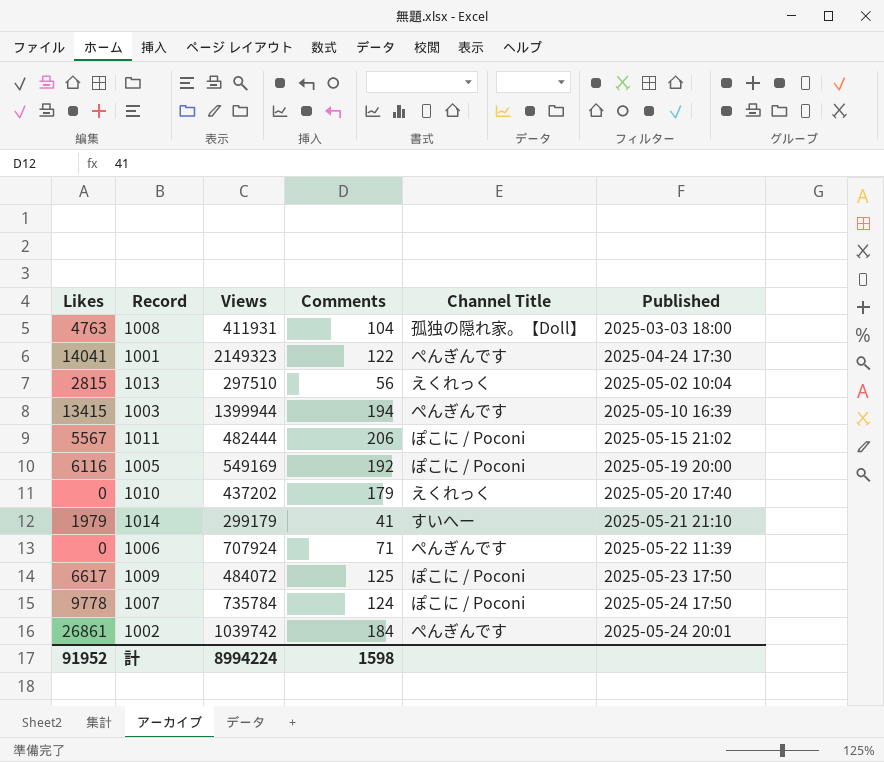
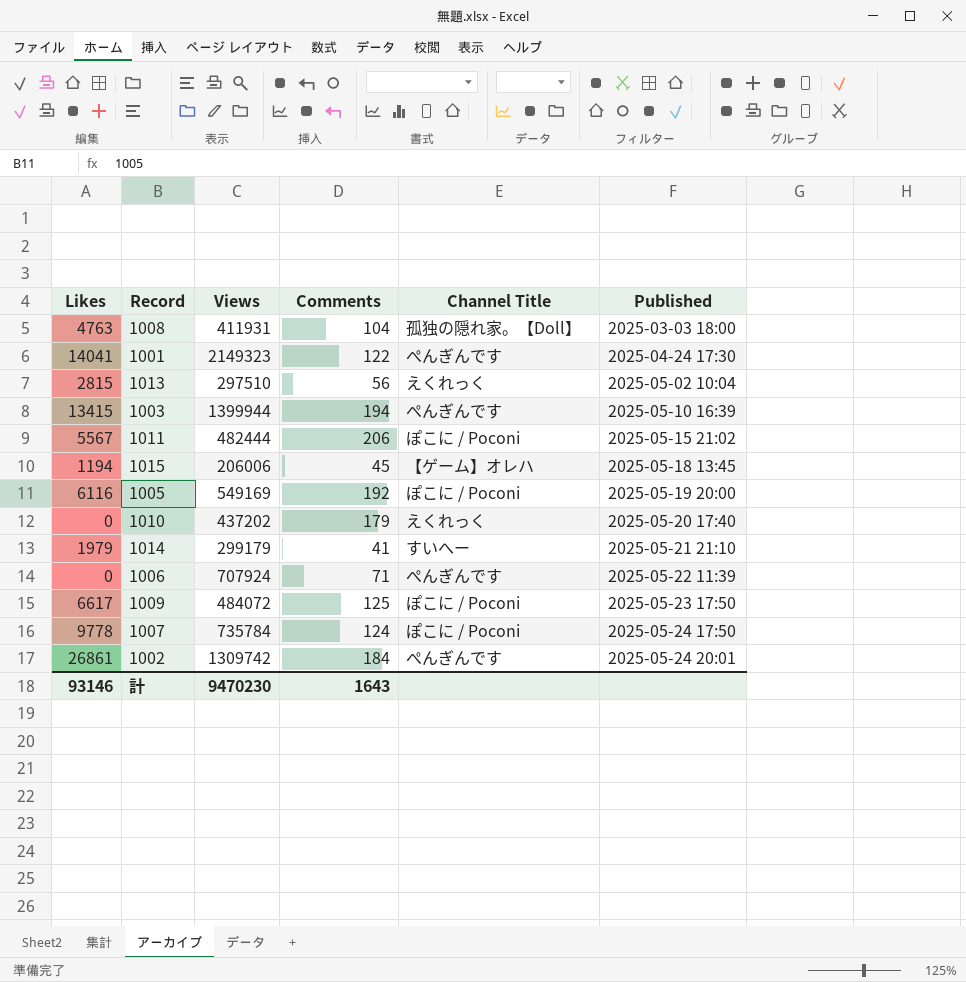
row 1015: none -> 1194 | 206006 | 45 | 【ゲーム】オレハ | 2025-05-18 13:45
1002 | Views: 1039742 -> 1309742
計 | Likes: 91952 -> 93146
計 | Views: 8994224 -> 9470230
計 | Comments: 1598 -> 1643

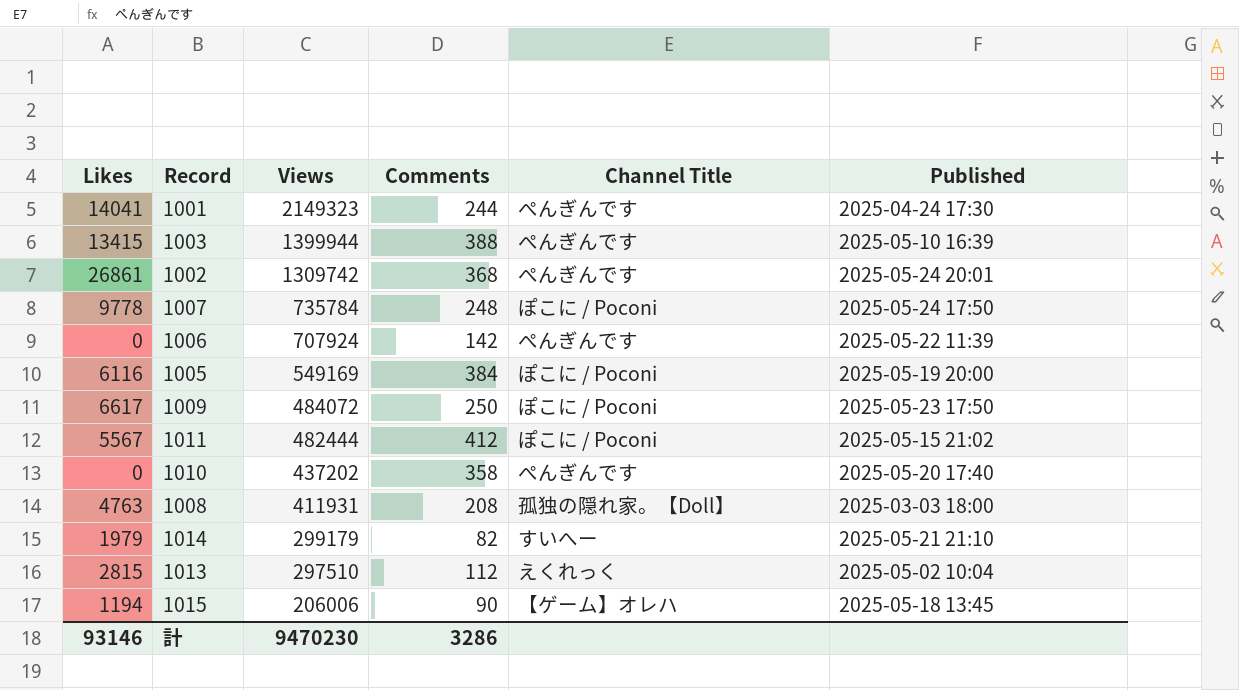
row order: Published ascending -> Views descending
1001 | Comments: 122 -> 244
1003 | Comments: 194 -> 388
1002 | Comments: 184 -> 368
1007 | Comments: 124 -> 248
1006 | Comments: 71 -> 142
1005 | Comments: 192 -> 384
1009 | Comments: 125 -> 250
1011 | Comments: 206 -> 412
1010 | Comments: 179 -> 358
1010 | Channel Title: えくれっく -> ぺんぎんです
1008 | Comments: 104 -> 208
1014 | Comments: 41 -> 82
1013 | Comments: 56 -> 112
1015 | Comments: 45 -> 90
計 | Comments: 1643 -> 3286

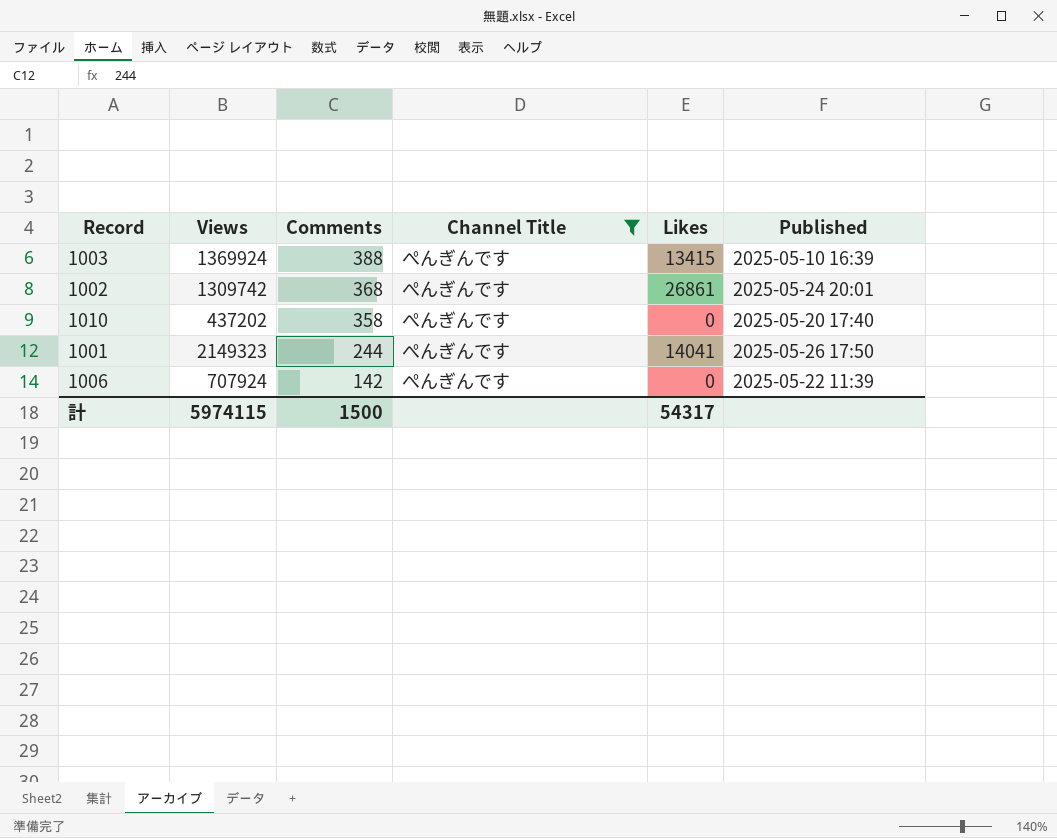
filter: none -> Channel Title = ぺんぎんです
row order: Views descending -> Comments descending
column Likes | position: 1 -> 5
1003 | Views: 1399944 -> 1369924
1001 | Published: 2025-04-24 17:30 -> 2025-05-26 17:50
計 | Views: 9470230 -> 5974115
計 | Comments: 3286 -> 1500
計 | Likes: 93146 -> 54317

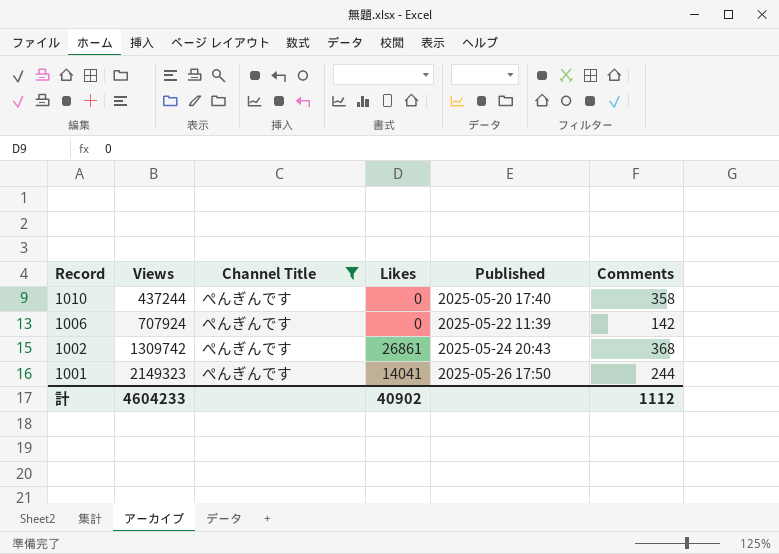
row order: Comments descending -> Record descending
column Comments | position: 3 -> 6
row 1003: 1369924 | 388 | ぺんぎんです | 13415 | 2025-05-10 16:39 -> none
1010 | Views: 437202 -> 437244
1002 | Published: 2025-05-24 20:01 -> 2025-05-24 20:43
計 | Views: 5974115 -> 4604233
計 | Likes: 54317 -> 40902
計 | Comments: 1500 -> 1112

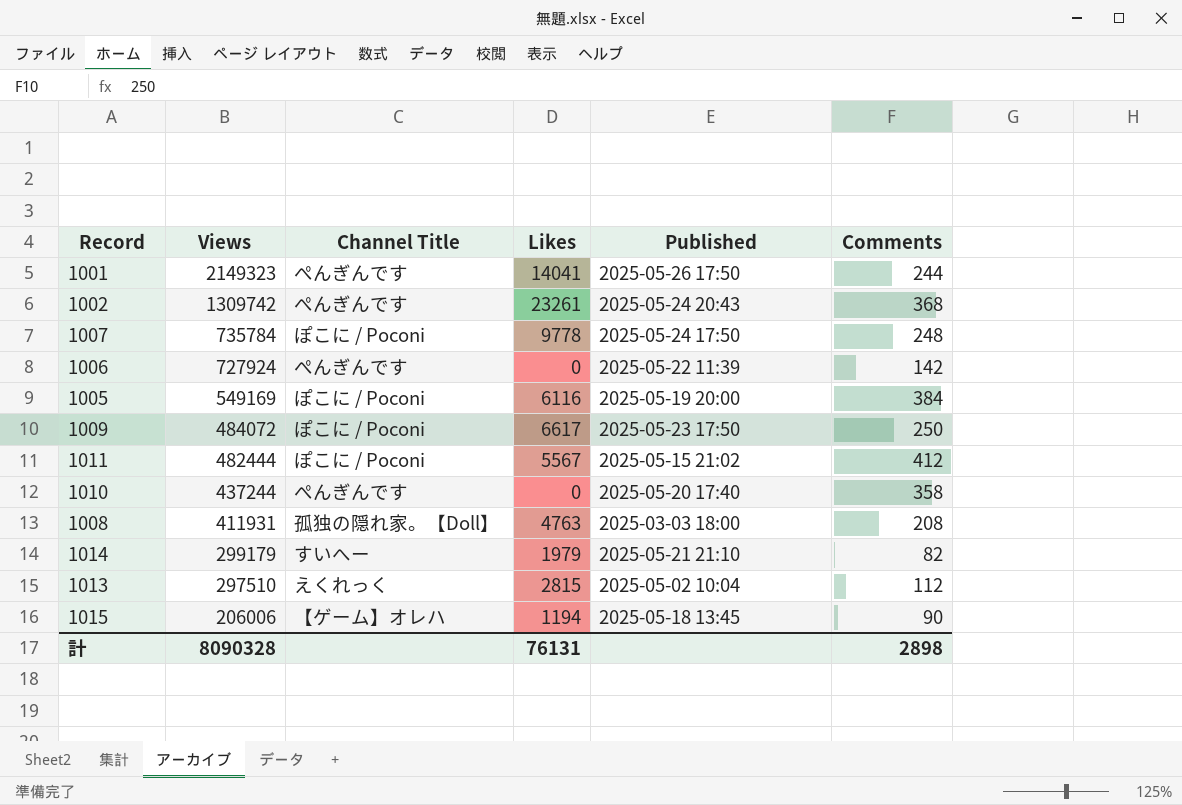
filter: Channel Title = ぺんぎんです -> none
row order: Record descending -> Views descending
1002 | Likes: 26861 -> 23261
1006 | Views: 707924 -> 727924
計 | Views: 4604233 -> 8090328
計 | Likes: 40902 -> 76131
計 | Comments: 1112 -> 2898

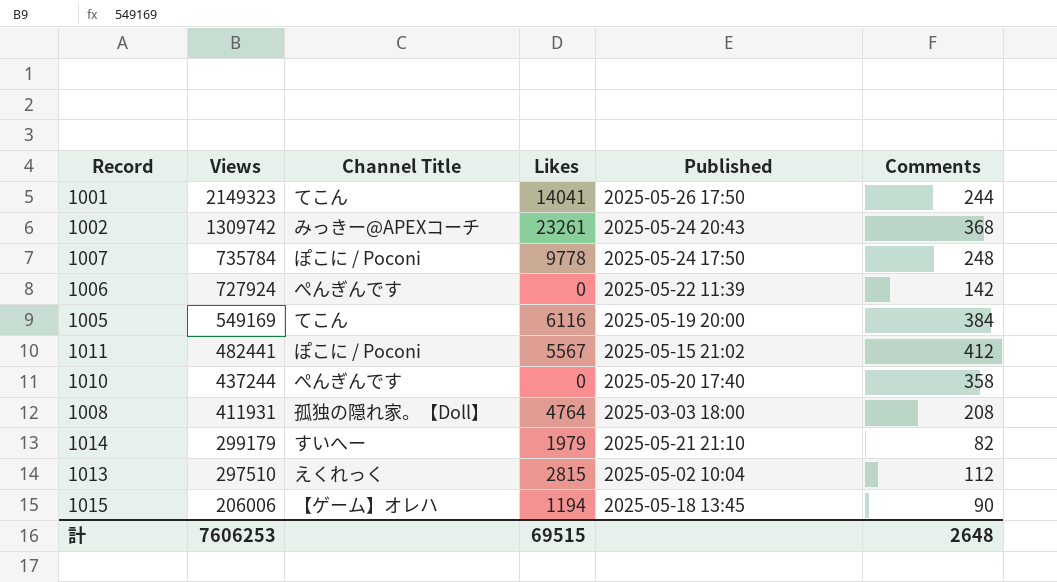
row 1009: 484072 | ぽこに / Poconi | 6617 | 2025-05-23 17:50 | 250 -> none
1001 | Channel Title: ぺんぎんです -> てこん
1002 | Channel Title: ぺんぎんです -> みっきー@APEXコーチ
1005 | Channel Title: ぽこに / Poconi -> てこん
1011 | Views: 482444 -> 482441
1008 | Likes: 4763 -> 4764
計 | Views: 8090328 -> 7606253
計 | Likes: 76131 -> 69515
計 | Comments: 2898 -> 2648

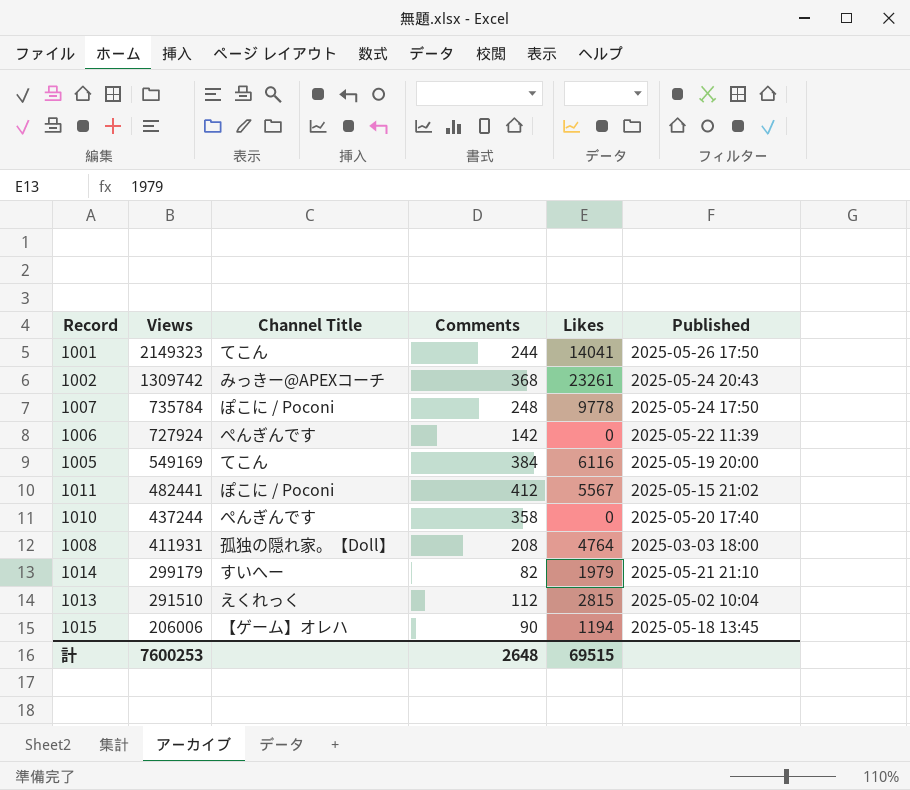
column Comments | position: 6 -> 4
1013 | Views: 297510 -> 291510
計 | Views: 7606253 -> 7600253

